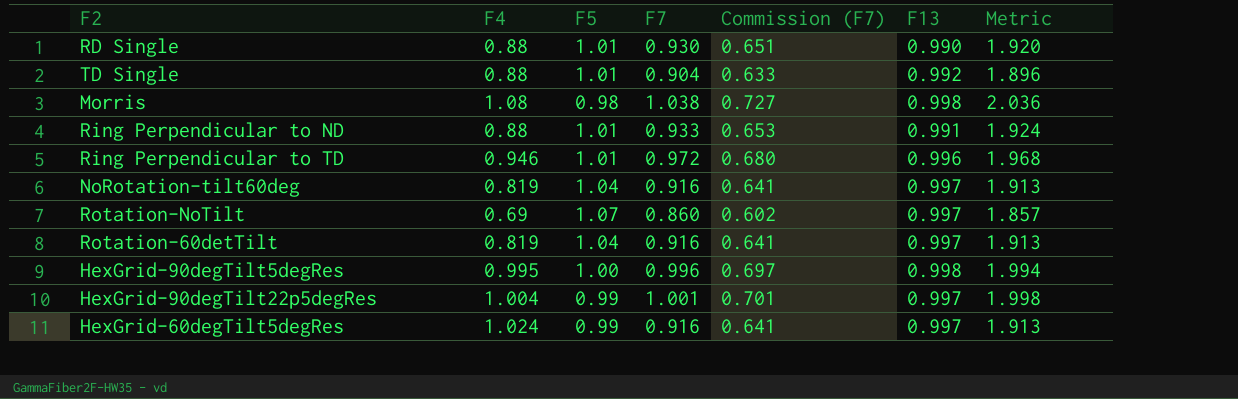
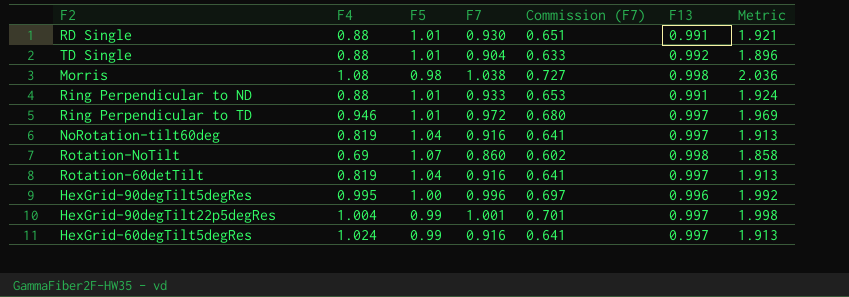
RD Single | F13: 0.990 -> 0.991
RD Single | Metric: 1.920 -> 1.921
Ring Perpendicular to TD | F13: 0.996 -> 0.997
Ring Perpendicular to TD | Metric: 1.968 -> 1.969
Rotation-NoTilt | F13: 0.997 -> 0.998
Rotation-NoTilt | Metric: 1.857 -> 1.858
HexGrid-90degTilt5degRes | F13: 0.998 -> 0.996
HexGrid-90degTilt5degRes | Metric: 1.994 -> 1.992

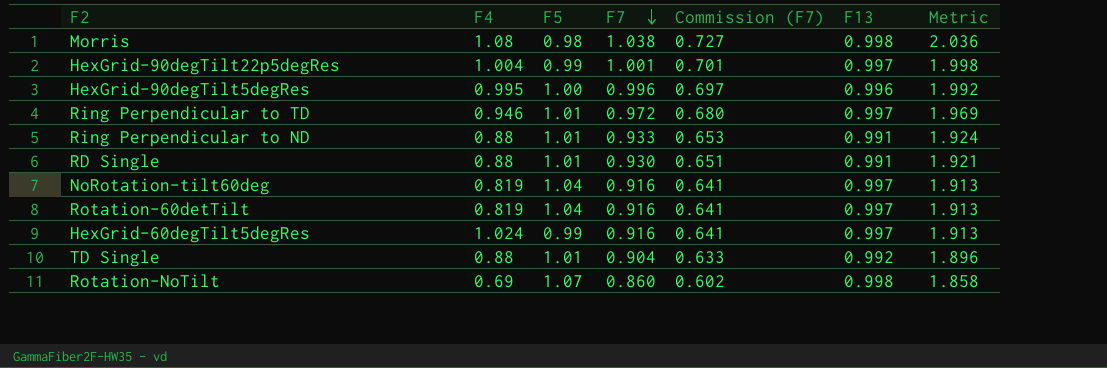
row order: none -> F7 descending

